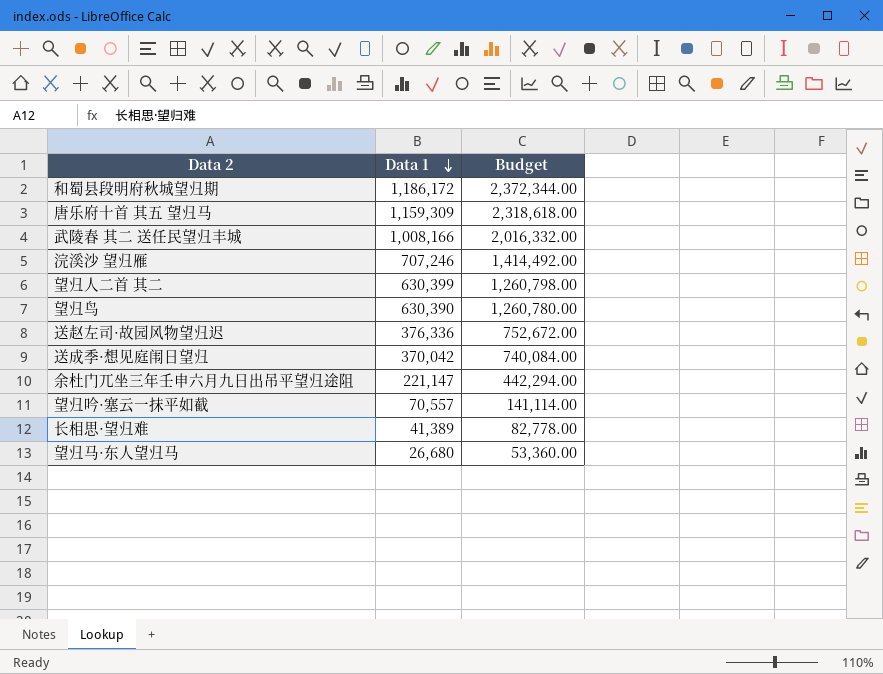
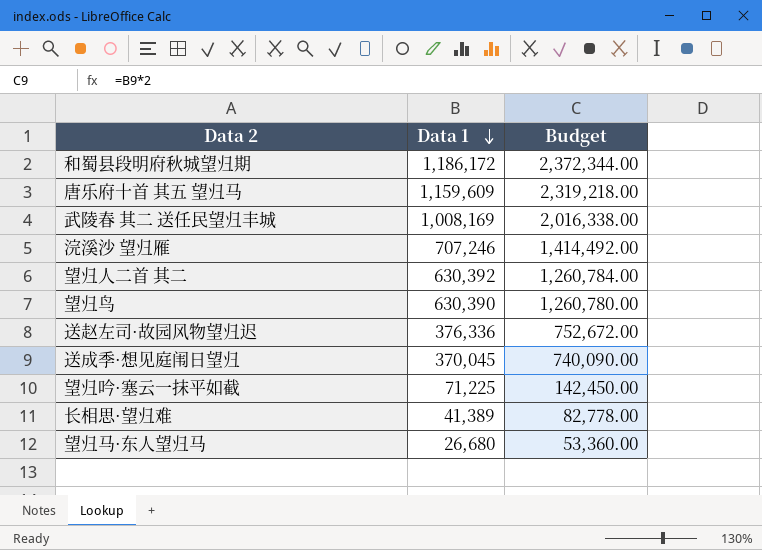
row 余杜门兀坐三年壬申六月九日出吊平望归途阻: 221,147 | 442,294.00 -> none
唐乐府十首 其五 望归马 | Data 1: 1,159,309 -> 1,159,609
唐乐府十首 其五 望归马 | Budget: 2,318,618.00 -> 2,319,218.00
武陵春 其二 送任民望归丰城 | Data 1: 1,008,166 -> 1,008,169
武陵春 其二 送任民望归丰城 | Budget: 2,016,332.00 -> 2,016,338.00
望归人二首 其二 | Data 1: 630,399 -> 630,392
望归人二首 其二 | Budget: 1,260,798.00 -> 1,260,784.00
送成季·想见庭闱日望归 | Data 1: 370,042 -> 370,045
送成季·想见庭闱日望归 | Budget: 740,084.00 -> 740,090.00
望归吟·塞云一抹平如截 | Data 1: 70,557 -> 71,225
望归吟·塞云一抹平如截 | Budget: 141,114.00 -> 142,450.00

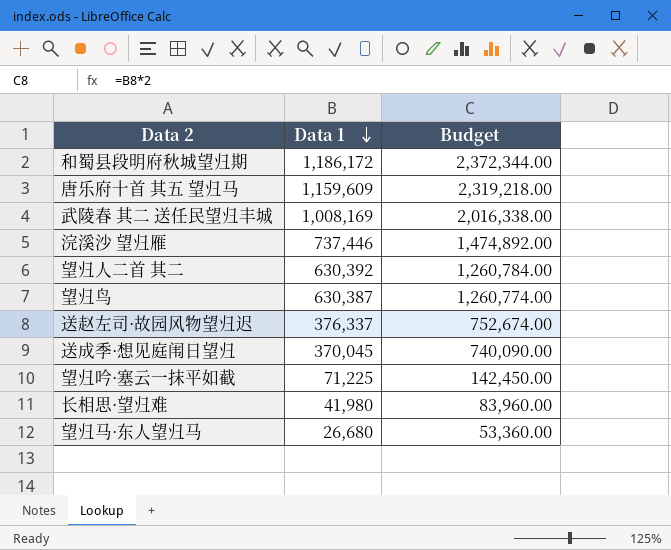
浣溪沙 望归雁 | Data 1: 707,246 -> 737,446
浣溪沙 望归雁 | Budget: 1,414,492.00 -> 1,474,892.00
望归鸟 | Data 1: 630,390 -> 630,387
望归鸟 | Budget: 1,260,780.00 -> 1,260,774.00
送赵左司·故园风物望归迟 | Data 1: 376,336 -> 376,337
送赵左司·故园风物望归迟 | Budget: 752,672.00 -> 752,674.00
长相思·望归难 | Data 1: 41,389 -> 41,980
长相思·望归难 | Budget: 82,778.00 -> 83,960.00

